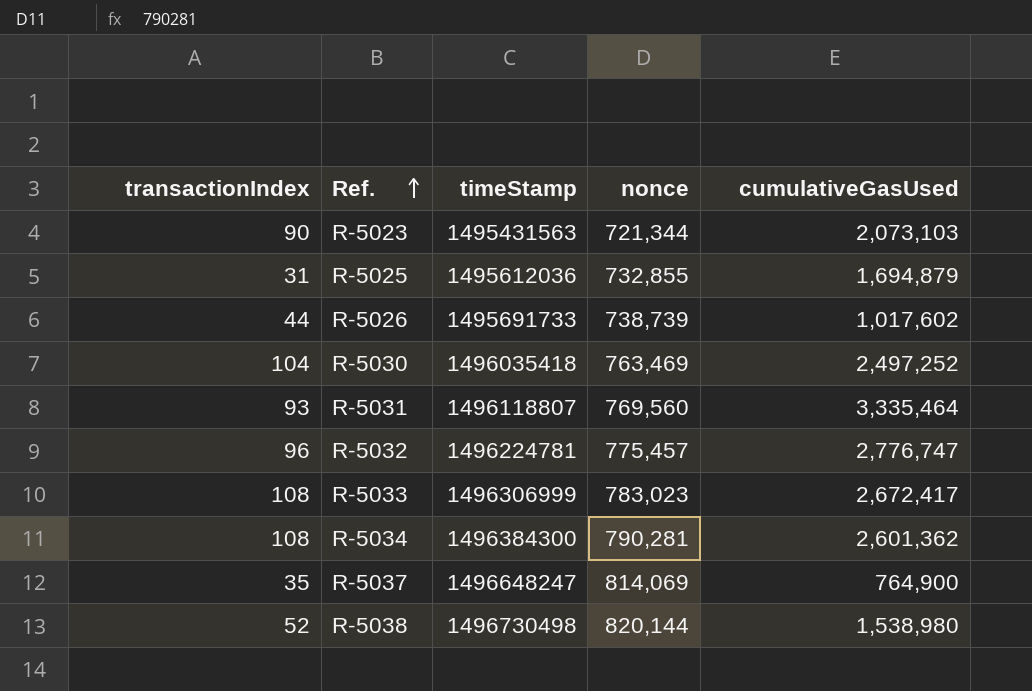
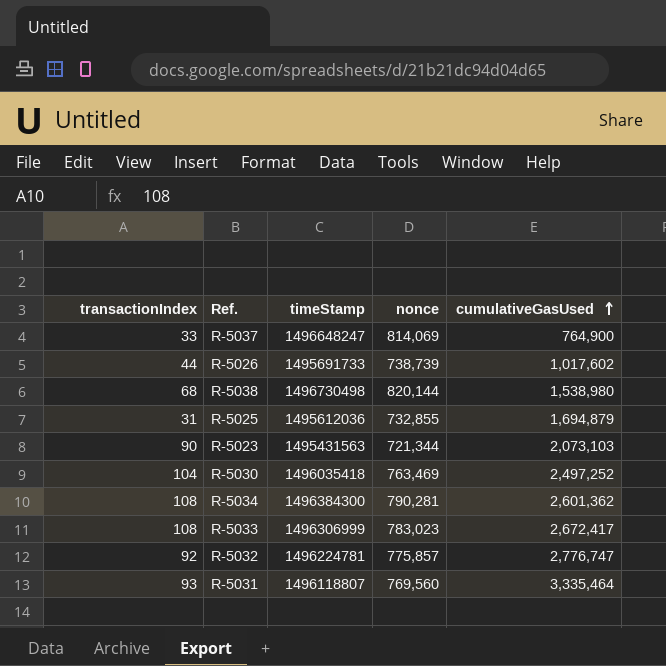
row order: Ref. ascending -> cumulativeGasUsed ascending
R-5037 | transactionIndex: 35 -> 33
R-5038 | transactionIndex: 52 -> 68
R-5032 | transactionIndex: 96 -> 92
R-5032 | nonce: 775,457 -> 775,857

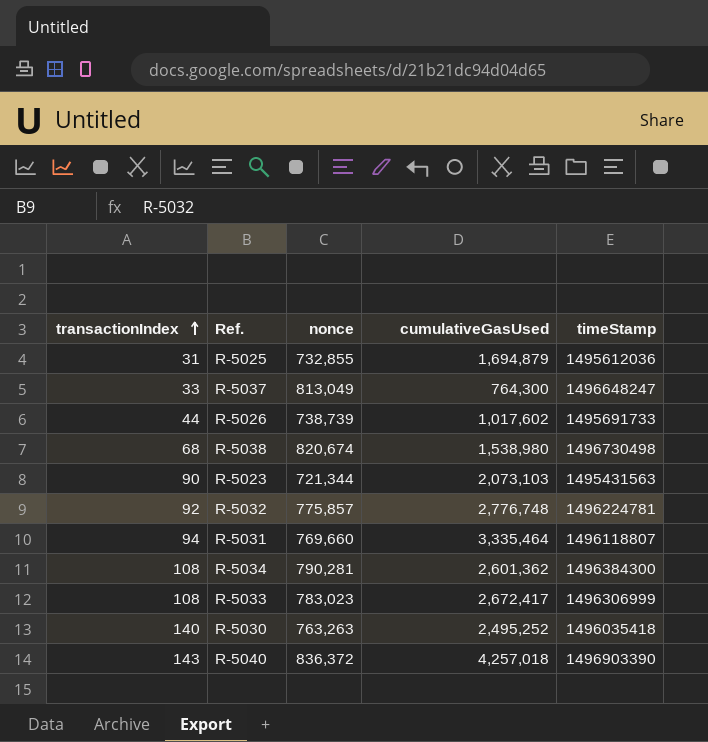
row order: cumulativeGasUsed ascending -> transactionIndex ascending
column timeStamp | position: 3 -> 5
R-5037 | nonce: 814,069 -> 813,049
R-5037 | cumulativeGasUsed: 764,900 -> 764,300
R-5038 | nonce: 820,144 -> 820,674
R-5032 | cumulativeGasUsed: 2,776,747 -> 2,776,748
R-5031 | transactionIndex: 93 -> 94
R-5031 | nonce: 769,560 -> 769,660
R-5030 | transactionIndex: 104 -> 140
R-5030 | nonce: 763,469 -> 763,263
R-5030 | cumulativeGasUsed: 2,497,252 -> 2,495,252
row R-5040: none -> 143 | 836,372 | 4,257,018 | 1496903390

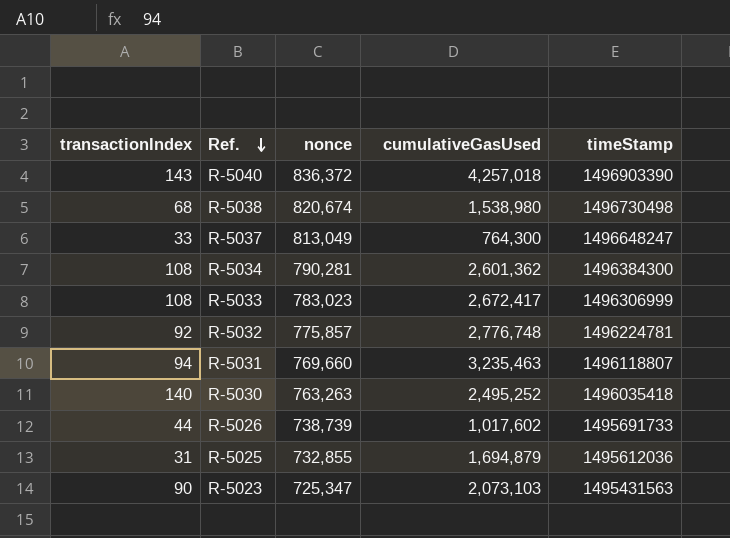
row order: transactionIndex ascending -> Ref. descending
R-5031 | cumulativeGasUsed: 3,335,464 -> 3,235,463
R-5023 | nonce: 721,344 -> 725,347

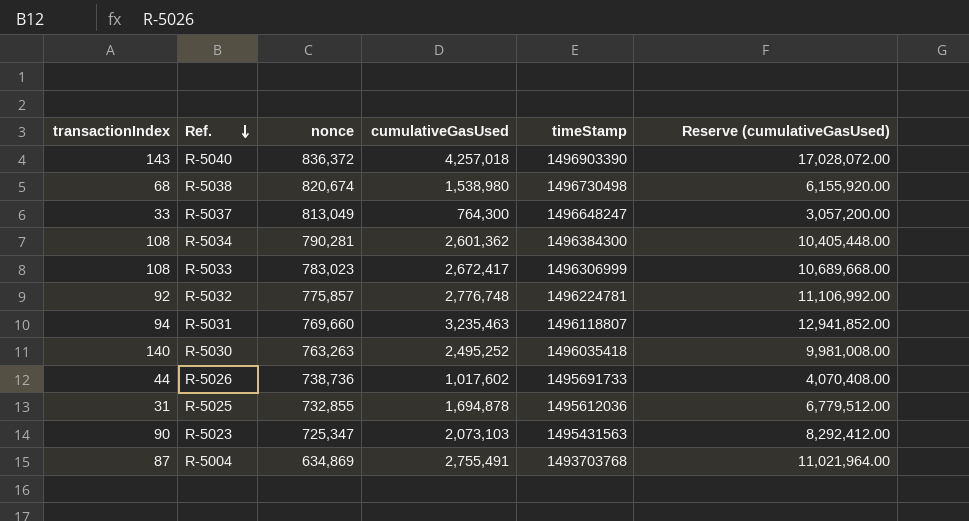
column Reserve (cumulativeGasUsed) | formula: none -> [cumulativeGasUsed] * 4
R-5026 | nonce: 738,739 -> 738,736
R-5025 | cumulativeGasUsed: 1,694,879 -> 1,694,878
row R-5004: none -> 87 | 634,869 | 2,755,491 | 1493703768 | 11,021,964.00

